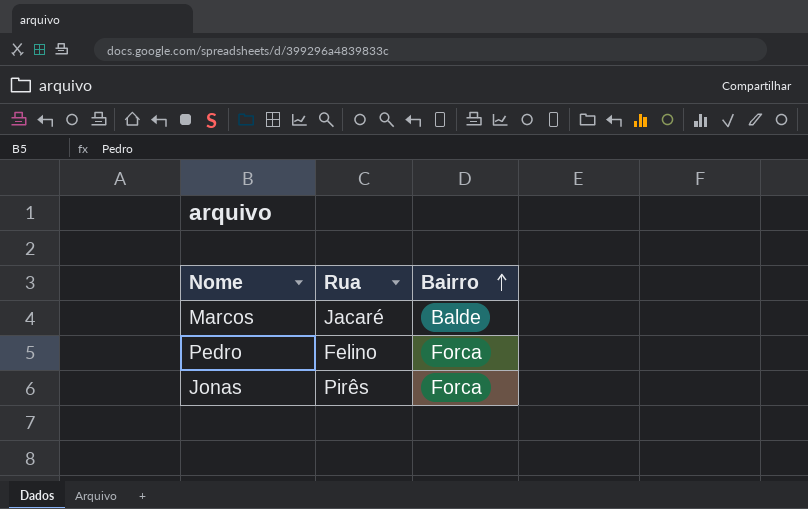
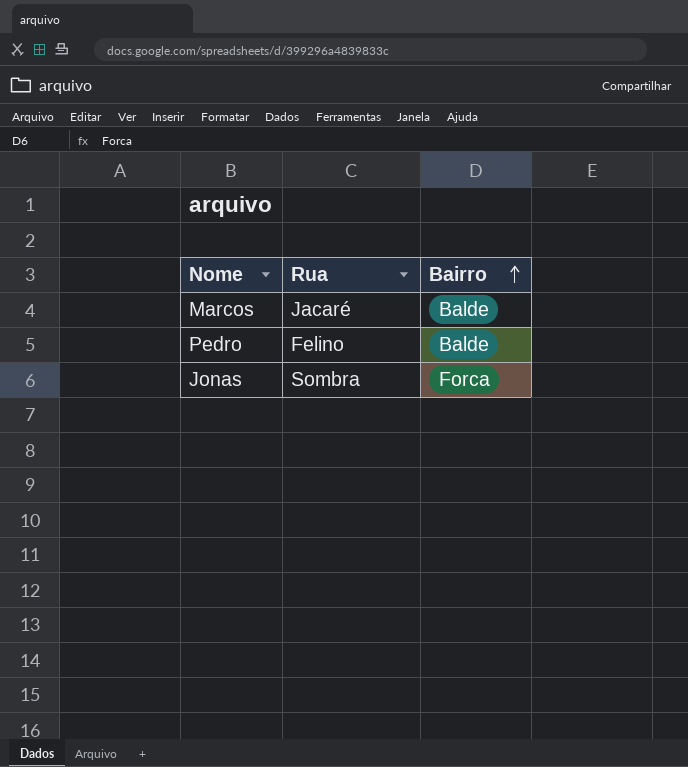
Pedro | Bairro: Forca -> Balde
Jonas | Rua: Pirês -> Sombra

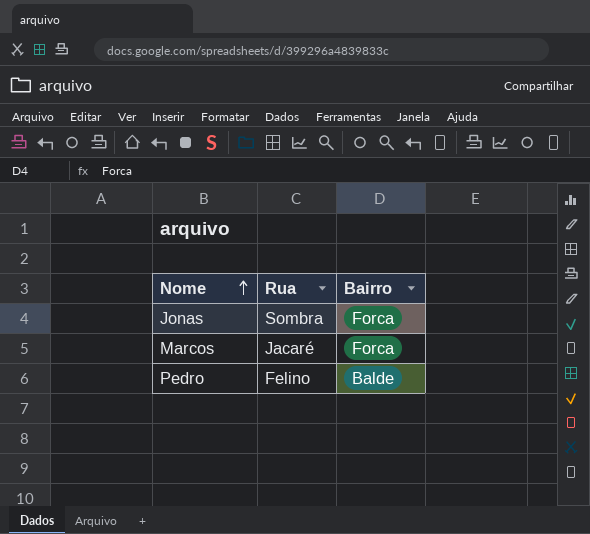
row order: Bairro ascending -> Nome ascending
Marcos | Bairro: Balde -> Forca

